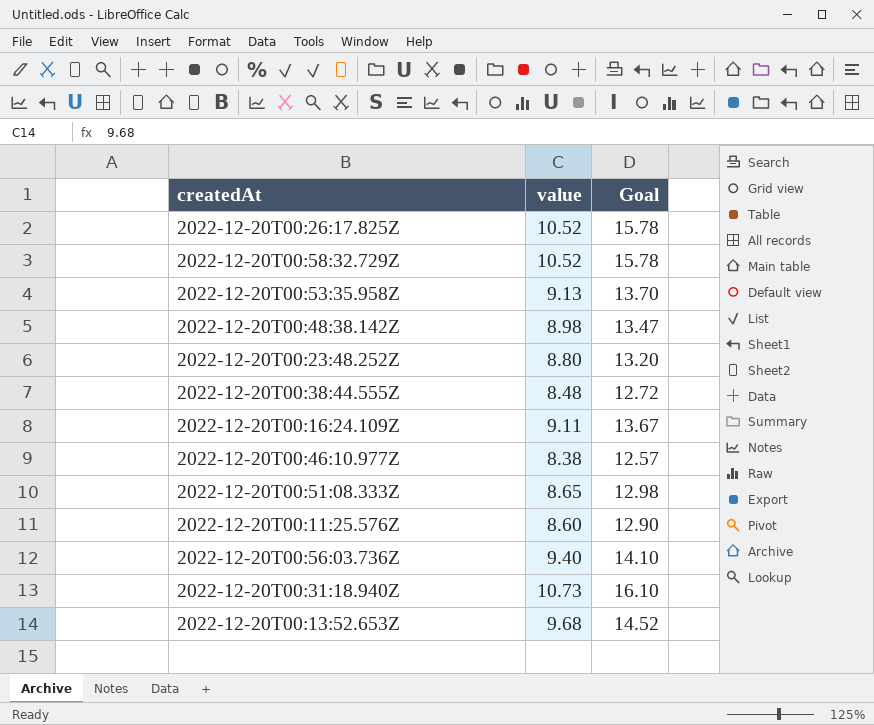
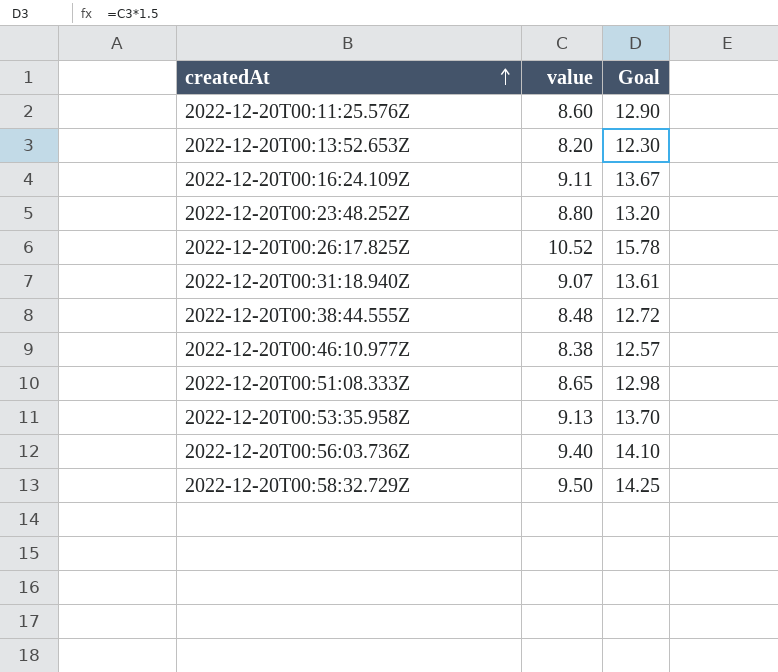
row order: none -> createdAt ascending
row 2022-12-20T00:48:38.142Z: 8.98 | 13.47 -> none
2022-12-20T00:13:52.653Z | value: 9.68 -> 8.20
2022-12-20T00:13:52.653Z | Goal: 14.52 -> 12.30
2022-12-20T00:31:18.940Z | value: 10.73 -> 9.07
2022-12-20T00:31:18.940Z | Goal: 16.10 -> 13.61
2022-12-20T00:58:32.729Z | value: 10.52 -> 9.50
2022-12-20T00:58:32.729Z | Goal: 15.78 -> 14.25

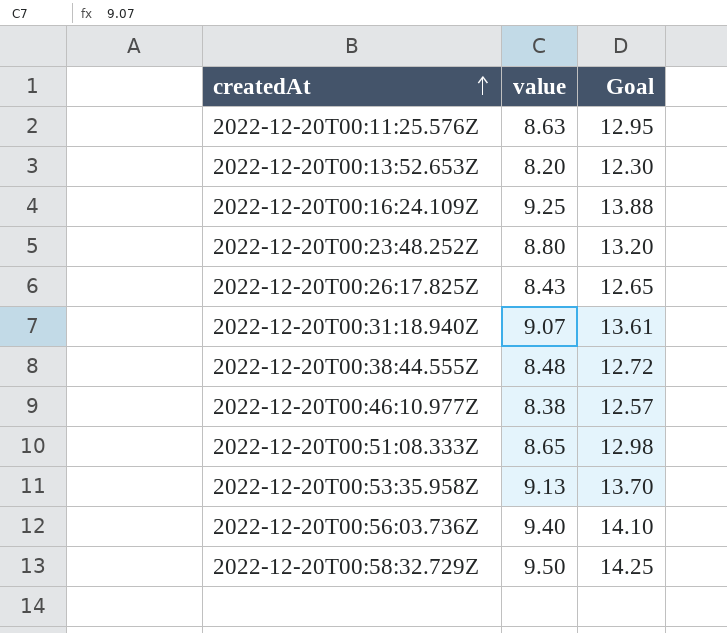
2022-12-20T00:11:25.576Z | value: 8.60 -> 8.63
2022-12-20T00:11:25.576Z | Goal: 12.90 -> 12.95
2022-12-20T00:16:24.109Z | value: 9.11 -> 9.25
2022-12-20T00:16:24.109Z | Goal: 13.67 -> 13.88
2022-12-20T00:26:17.825Z | value: 10.52 -> 8.43
2022-12-20T00:26:17.825Z | Goal: 15.78 -> 12.65

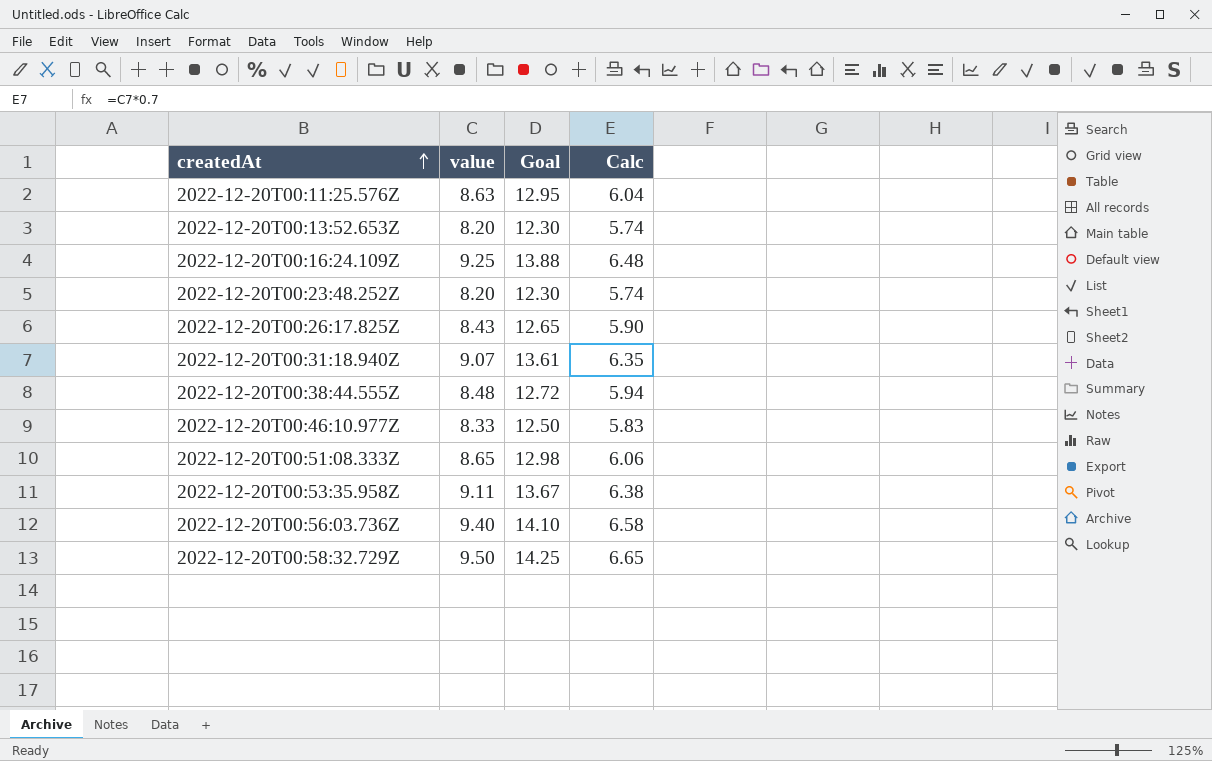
column Calc | formula: none -> [value] * 0.7
2022-12-20T00:23:48.252Z | value: 8.80 -> 8.20
2022-12-20T00:23:48.252Z | Goal: 13.20 -> 12.30
2022-12-20T00:46:10.977Z | value: 8.38 -> 8.33
2022-12-20T00:46:10.977Z | Goal: 12.57 -> 12.50
2022-12-20T00:53:35.958Z | value: 9.13 -> 9.11
2022-12-20T00:53:35.958Z | Goal: 13.70 -> 13.67

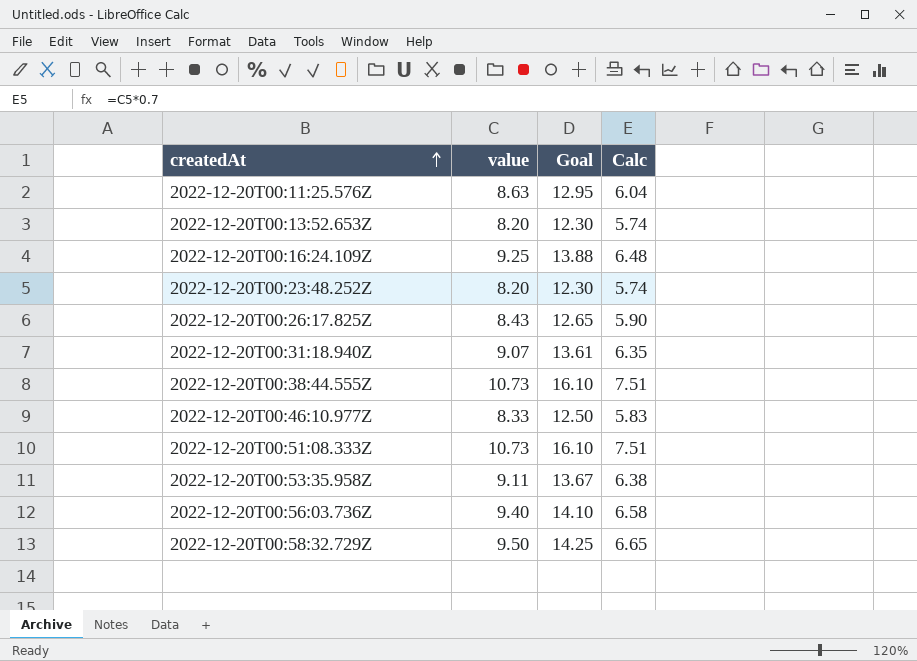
2022-12-20T00:38:44.555Z | value: 8.48 -> 10.73
2022-12-20T00:38:44.555Z | Goal: 12.72 -> 16.10
2022-12-20T00:38:44.555Z | Calc: 5.94 -> 7.51
2022-12-20T00:51:08.333Z | value: 8.65 -> 10.73
2022-12-20T00:51:08.333Z | Goal: 12.98 -> 16.10
2022-12-20T00:51:08.333Z | Calc: 6.06 -> 7.51

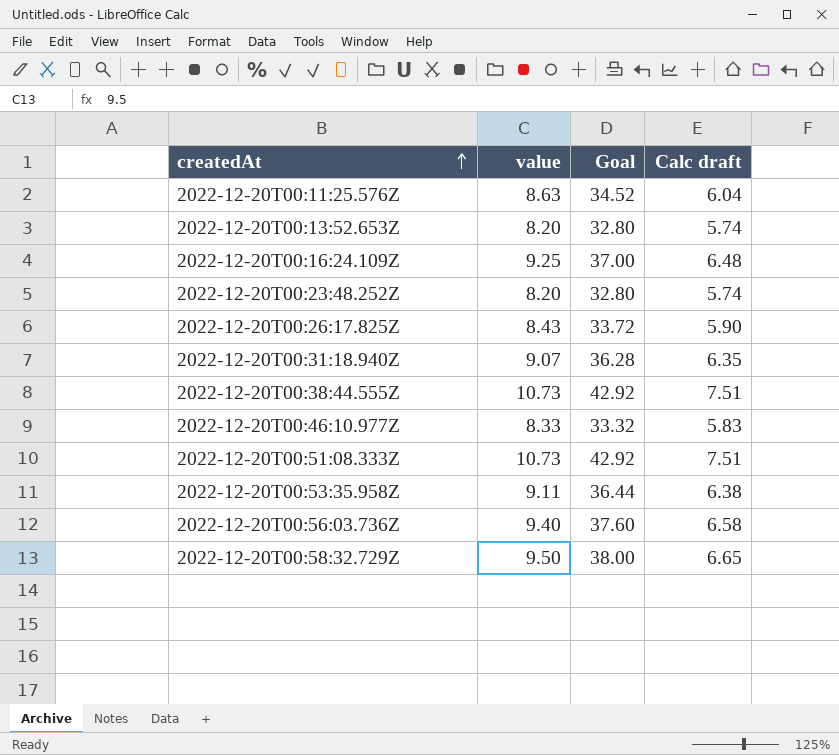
column Goal | formula: [value] * 1.5 -> [value] * 4
column name: Calc -> Calc draft

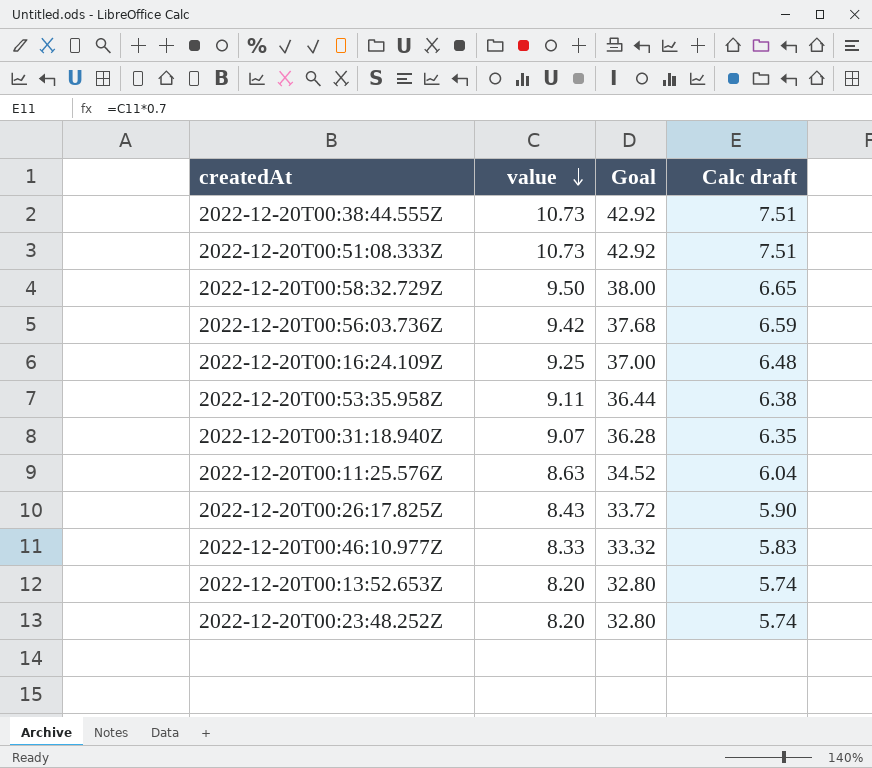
row order: createdAt ascending -> value descending
2022-12-20T00:56:03.736Z | value: 9.40 -> 9.42
2022-12-20T00:56:03.736Z | Goal: 37.60 -> 37.68
2022-12-20T00:56:03.736Z | Calc draft: 6.58 -> 6.59

